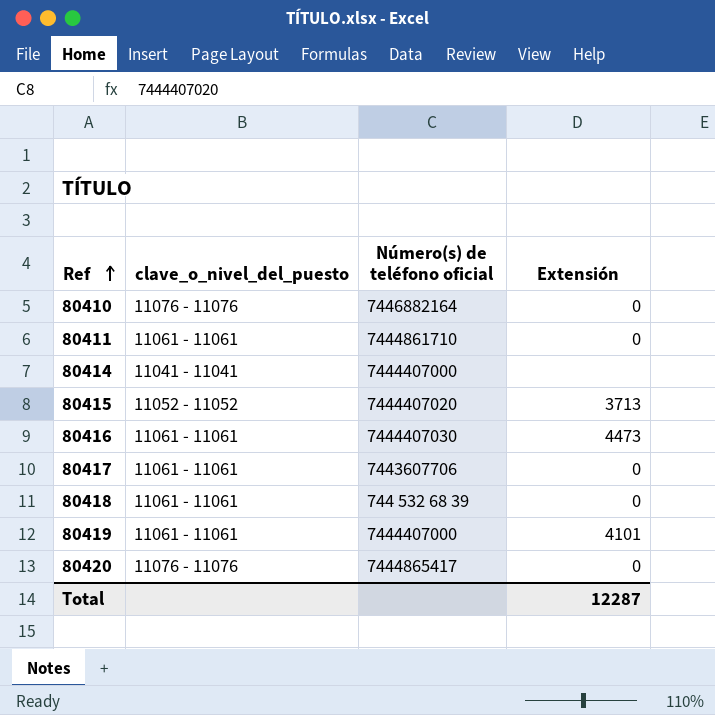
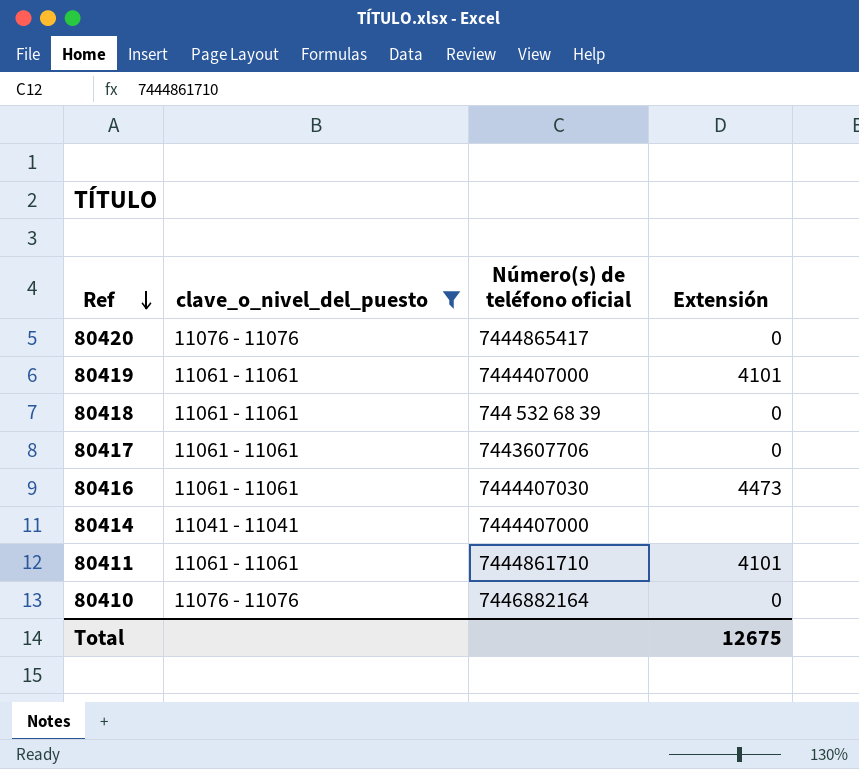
filter: none -> clave_o_nivel_del_puesto != 11052 - 11052
row order: Ref ascending -> Ref descending
80411 | Extensión: 0 -> 4101
Total | Extensión: 12287 -> 12675

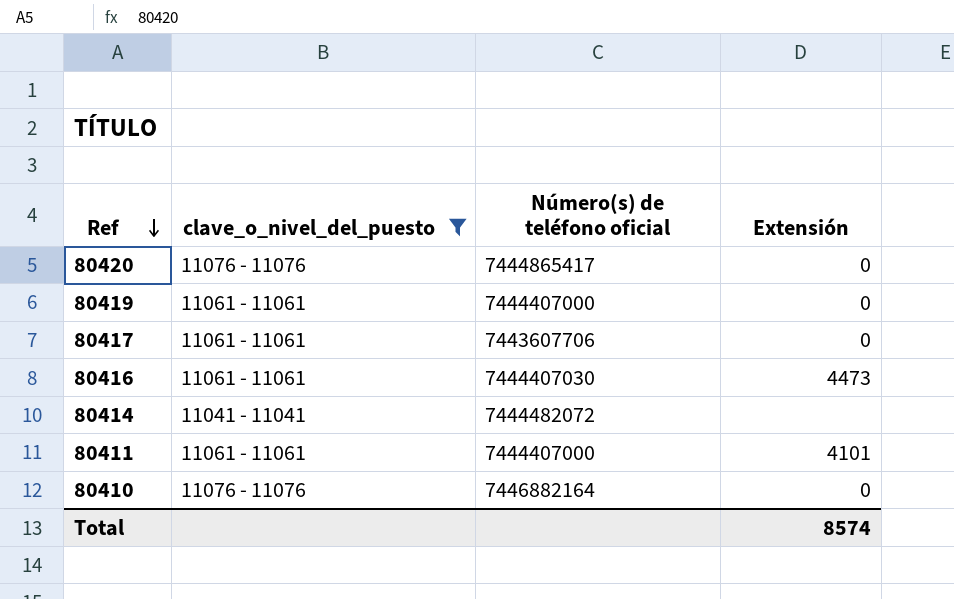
row 80418: 11061 - 11061 | 744 532 68 39 | 0 -> none
80419 | Extensión: 4101 -> 0
80414 | Número(s) de teléfono oficial: 7444407000 -> 7444482072
80411 | Número(s) de teléfono oficial: 7444861710 -> 7444407000
Total | Extensión: 12675 -> 8574

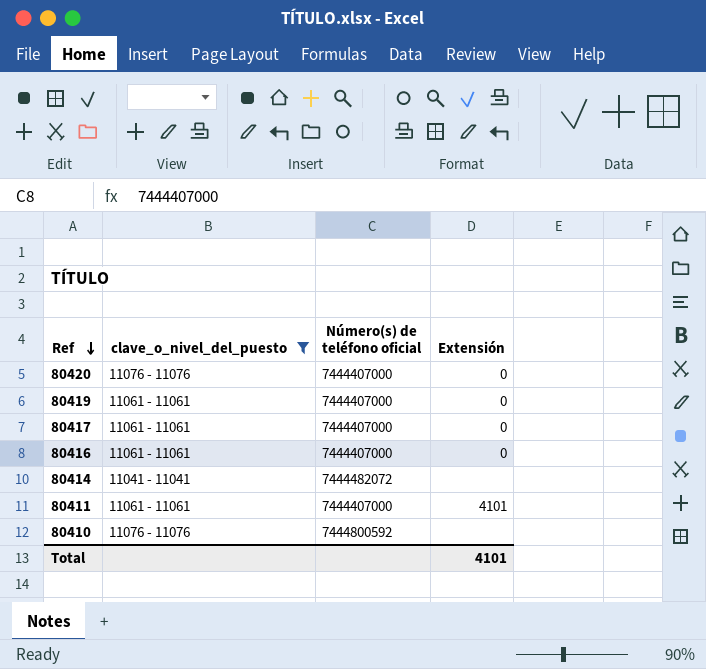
80420 | Número(s) de teléfono oficial: 7444865417 -> 7444407000
80417 | Número(s) de teléfono oficial: 7443607706 -> 7444407000
80416 | Número(s) de teléfono oficial: 7444407030 -> 7444407000
80416 | Extensión: 4473 -> 0
80410 | Número(s) de teléfono oficial: 7446882164 -> 7444800592
80410 | Extensión: 0 -> none
Total | Extensión: 8574 -> 4101

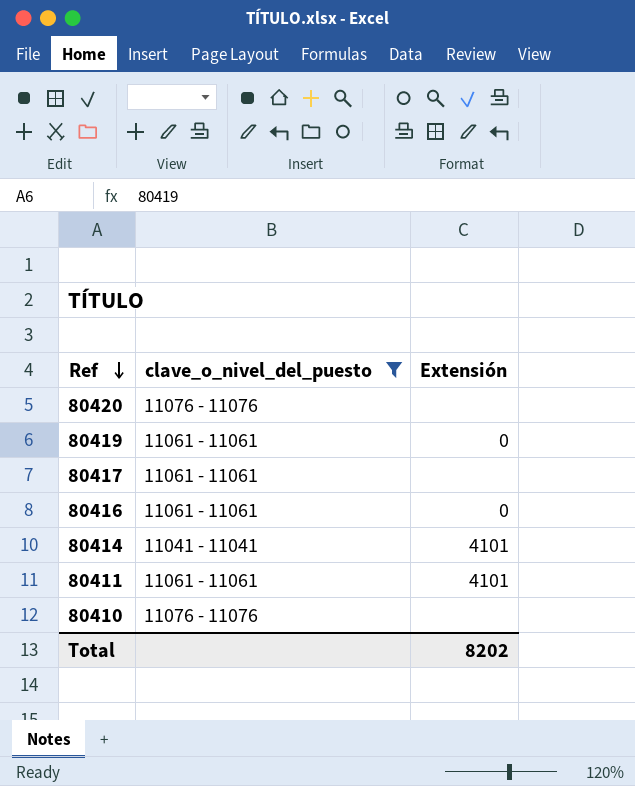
column Número(s) de teléfono oficial | position: 3 -> none
80420 | Extensión: 0 -> none
80417 | Extensión: 0 -> none
80414 | Extensión: none -> 4101
Total | Extensión: 4101 -> 8202

